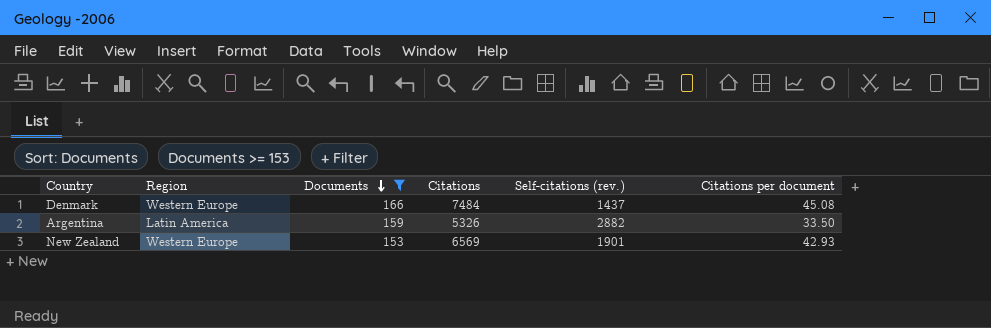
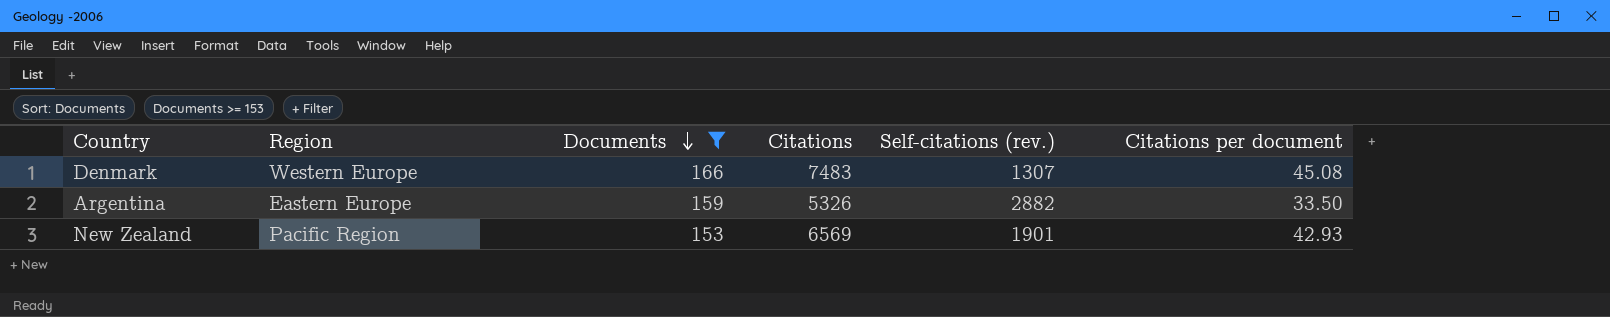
Denmark | Citations: 7484 -> 7483
Denmark | Self-citations (rev.): 1437 -> 1307
Argentina | Region: Latin America -> Eastern Europe
New Zealand | Region: Western Europe -> Pacific Region

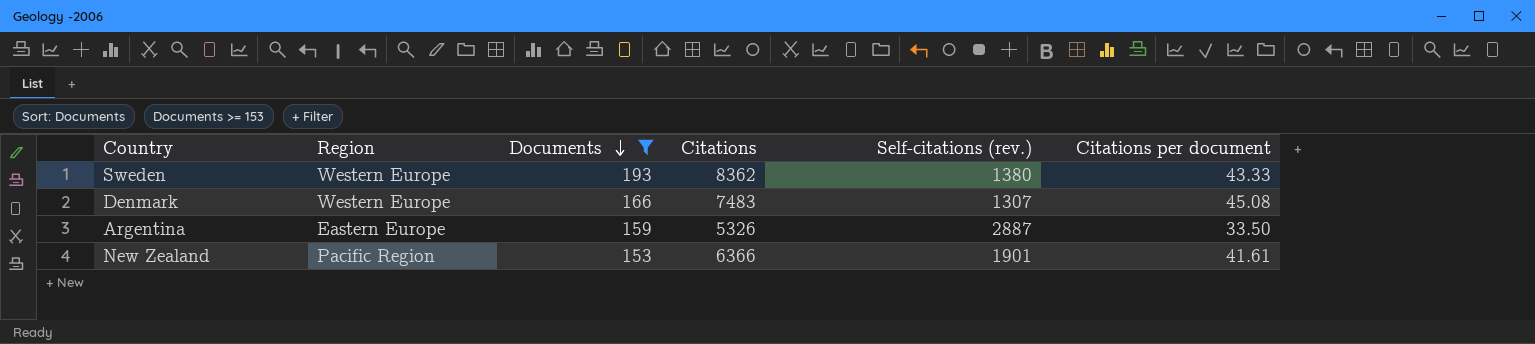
row Sweden: none -> Western Europe | 193 | 8362 | 1380 | 43.33
Argentina | Self-citations (rev.): 2882 -> 2887
New Zealand | Citations: 6569 -> 6366
New Zealand | Citations per document: 42.93 -> 41.61

